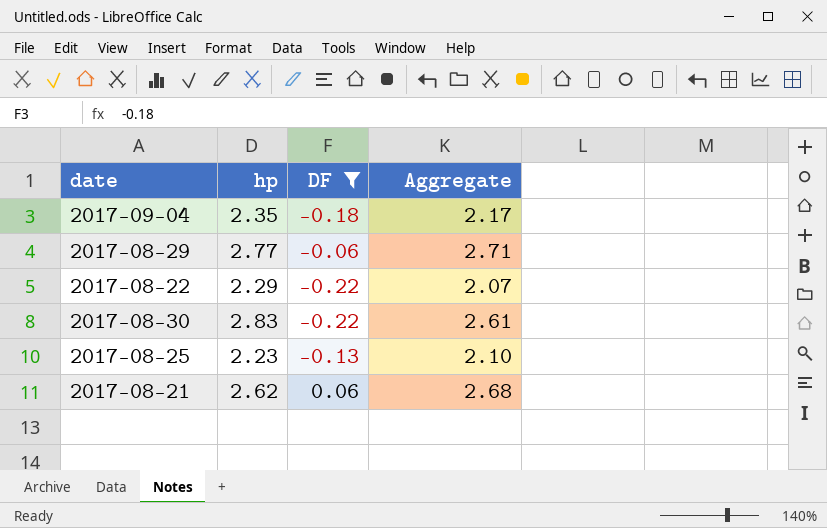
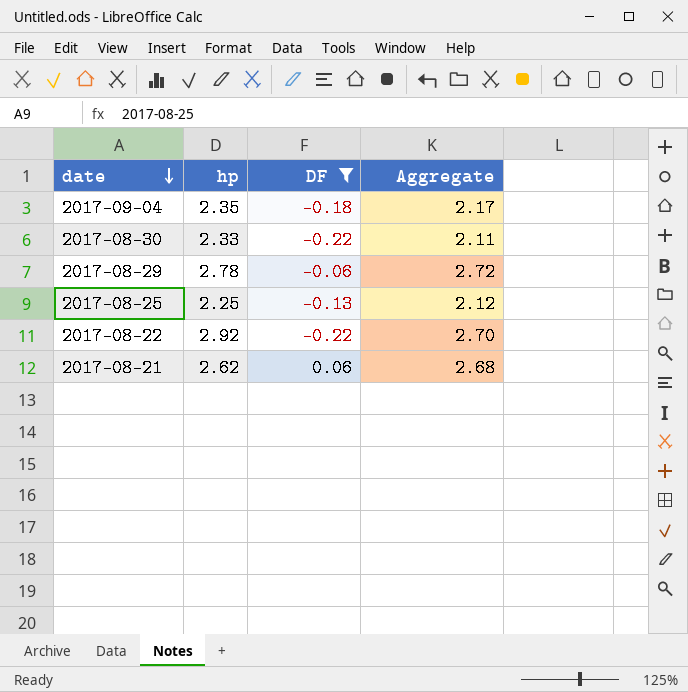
row order: none -> date descending
2017-08-30 | hp: 2.83 -> 2.33
2017-08-30 | Aggregate: 2.61 -> 2.11
2017-08-29 | hp: 2.77 -> 2.78
2017-08-29 | Aggregate: 2.71 -> 2.72
2017-08-25 | hp: 2.23 -> 2.25
2017-08-25 | Aggregate: 2.10 -> 2.12
2017-08-22 | hp: 2.29 -> 2.92
2017-08-22 | Aggregate: 2.07 -> 2.70

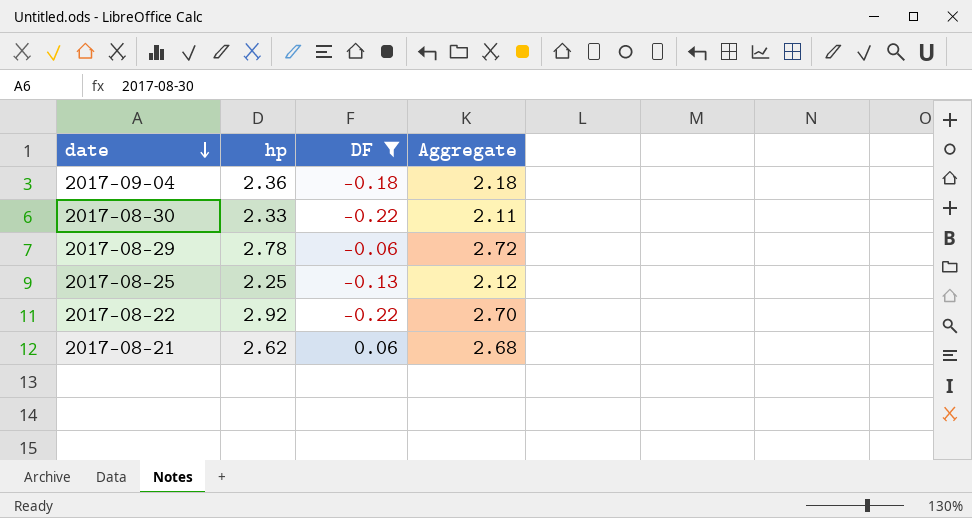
2017-09-04 | hp: 2.35 -> 2.36
2017-09-04 | Aggregate: 2.17 -> 2.18

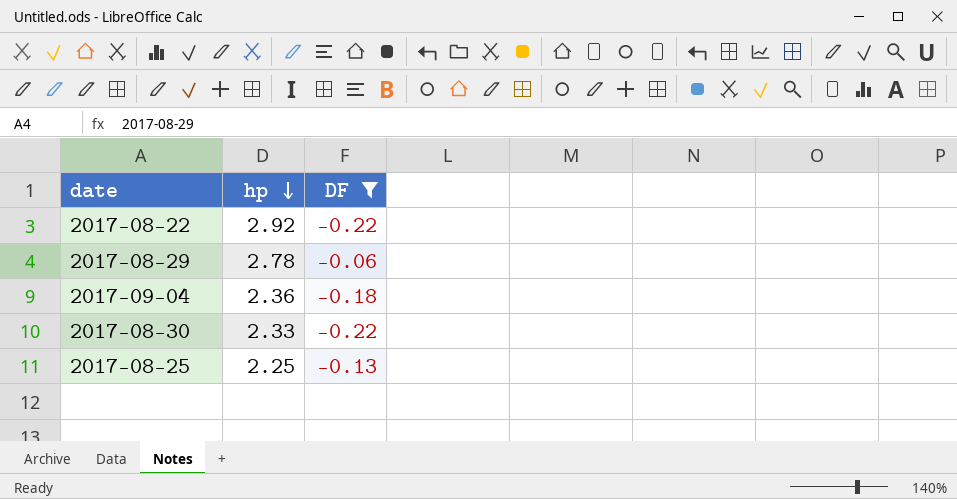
row order: date descending -> hp descending
column Aggregate | formula: [hp] + [DF] -> none
row 2017-08-21: 2.62 | 0.06 | 2.68 -> none

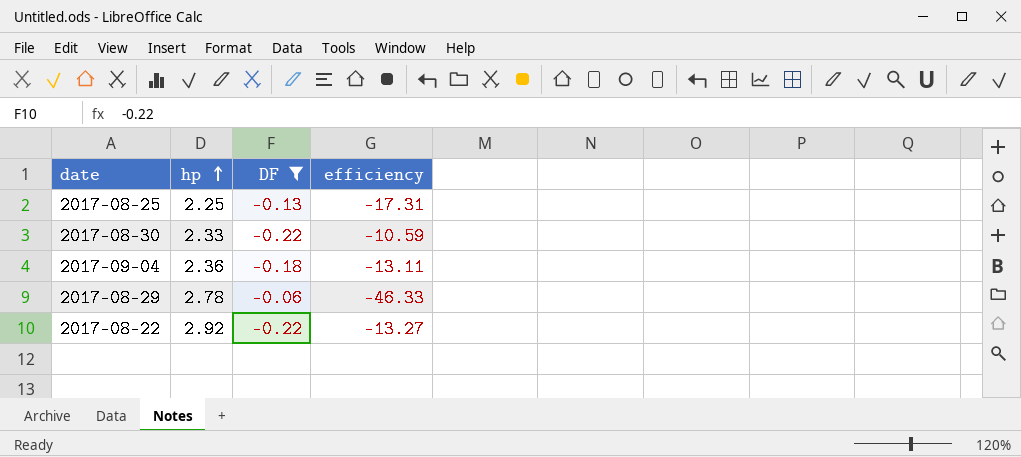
row order: hp descending -> hp ascending
column efficiency | formula: none -> [hp] / [DF]

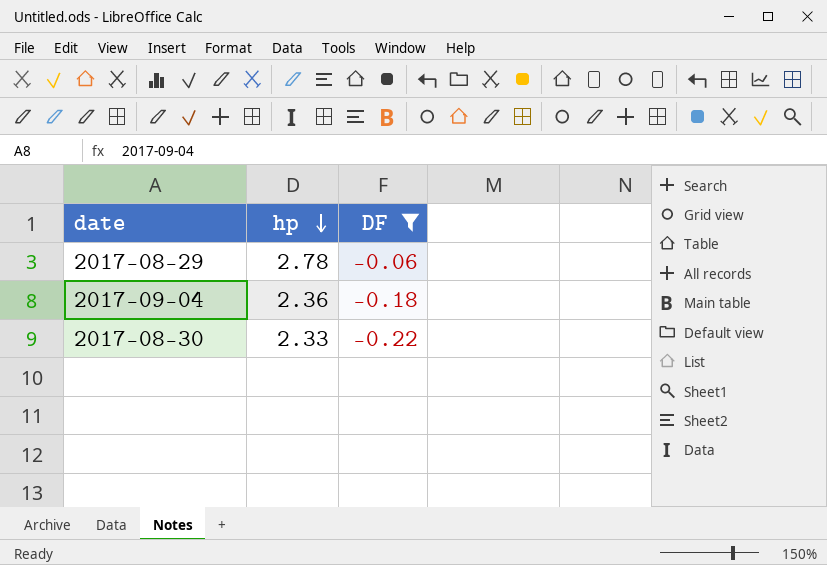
row order: hp ascending -> hp descending
column efficiency | formula: [hp] / [DF] -> none
row 2017-08-25: 2.25 | -0.13 | -17.31 -> none
row 2017-08-22: 2.92 | -0.22 | -13.27 -> none

